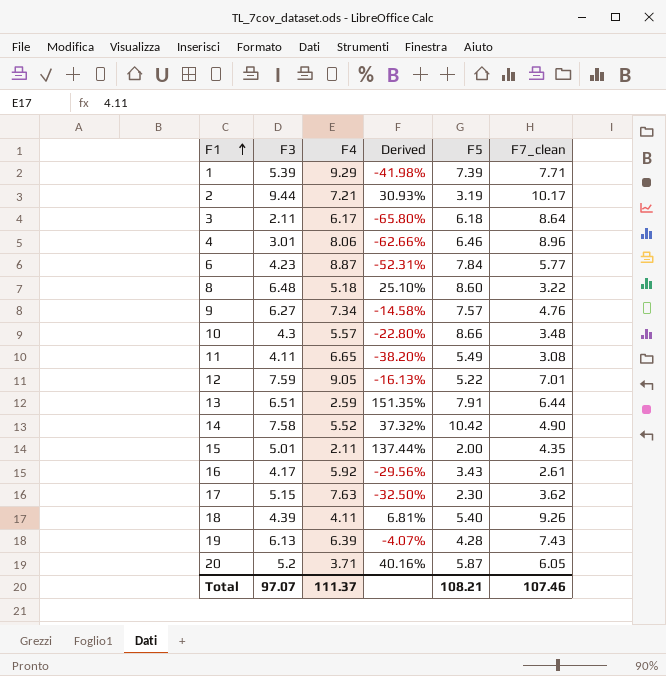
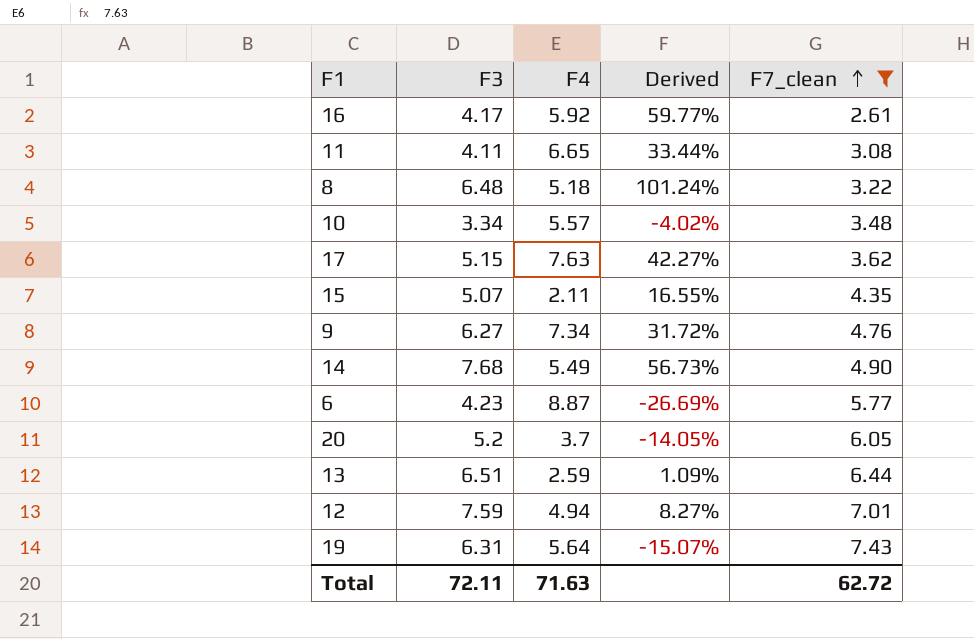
filter: none -> F7_clean <= 7.43
row order: F1 ascending -> F7_clean ascending
column F5 | position: 5 -> none
column Derived | formula: ([F3] - [F4]) / [F4] -> ([F3] - [F7_clean]) / [F7_clean]
10 | F3: 4.3 -> 3.34
15 | F3: 5.01 -> 5.07
14 | F3: 7.58 -> 7.68
14 | F4: 5.52 -> 5.49
20 | F4: 3.71 -> 3.7
12 | F4: 9.05 -> 4.94
19 | F3: 6.13 -> 6.31
19 | F4: 6.39 -> 5.64
Total | F3: 97.07 -> 72.11
Total | F4: 111.37 -> 71.63
Total | F7_clean: 107.46 -> 62.72

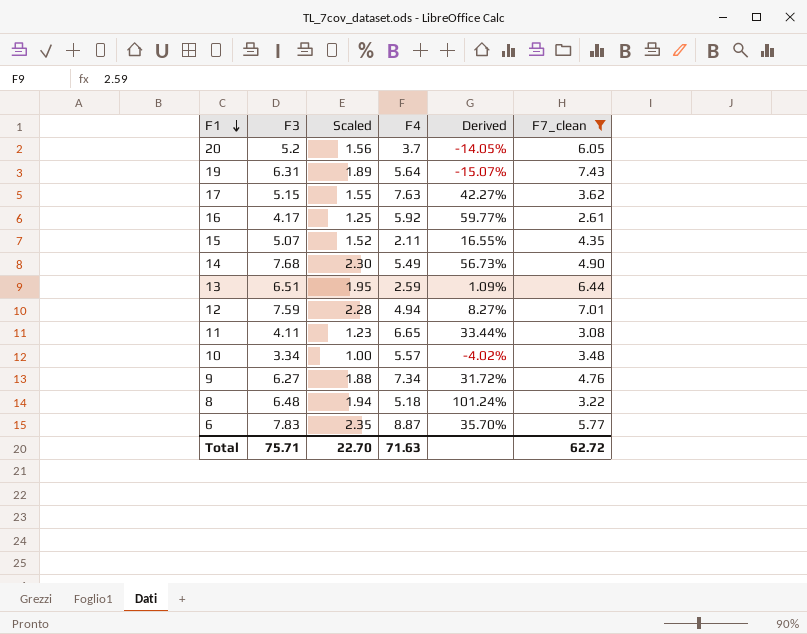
row order: F7_clean ascending -> F1 descending
column Scaled | formula: none -> [F3] * 0.3
6 | F3: 4.23 -> 7.83
6 | Derived: -26.69% -> 35.70%
Total | F3: 72.11 -> 75.71

